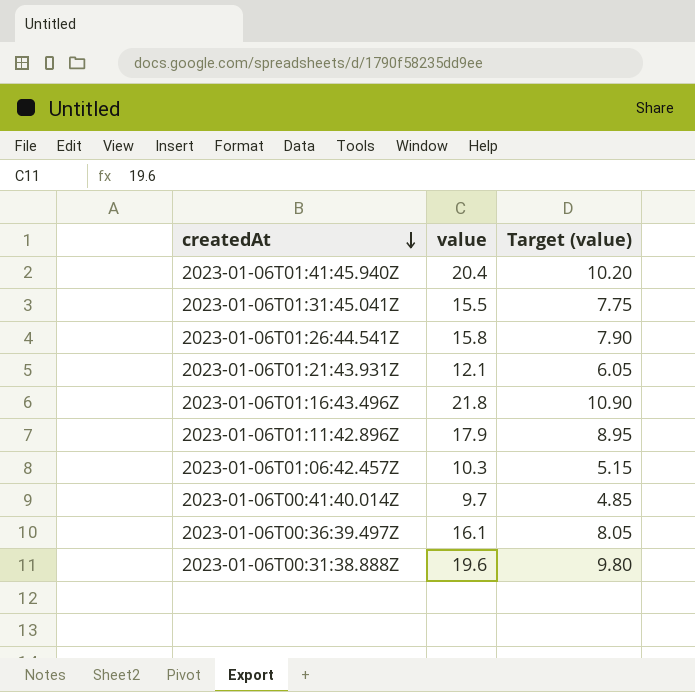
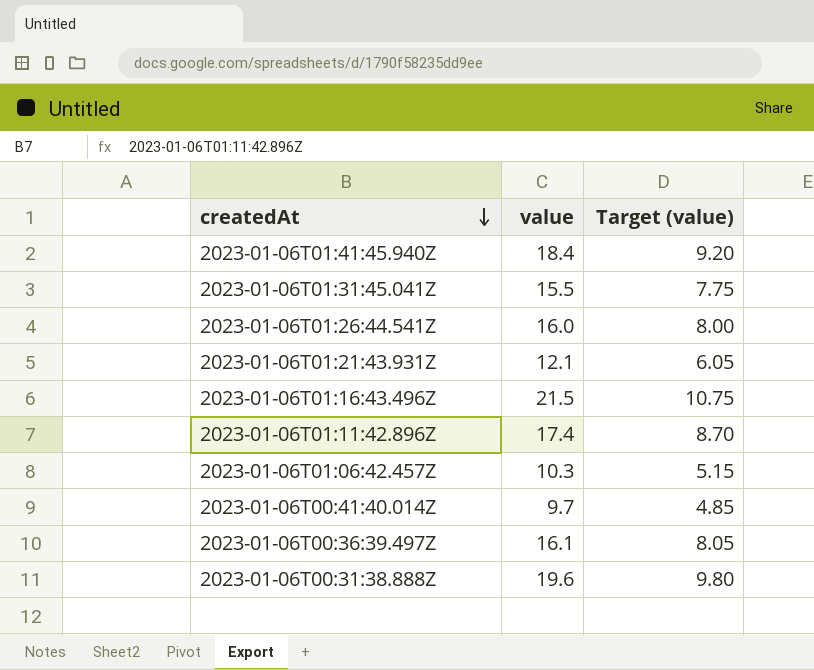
2023-01-06T01:41:45.940Z | value: 20.4 -> 18.4
2023-01-06T01:41:45.940Z | Target (value): 10.20 -> 9.20
2023-01-06T01:26:44.541Z | value: 15.8 -> 16.0
2023-01-06T01:26:44.541Z | Target (value): 7.90 -> 8.00
2023-01-06T01:16:43.496Z | value: 21.8 -> 21.5
2023-01-06T01:16:43.496Z | Target (value): 10.90 -> 10.75
2023-01-06T01:11:42.896Z | value: 17.9 -> 17.4
2023-01-06T01:11:42.896Z | Target (value): 8.95 -> 8.70

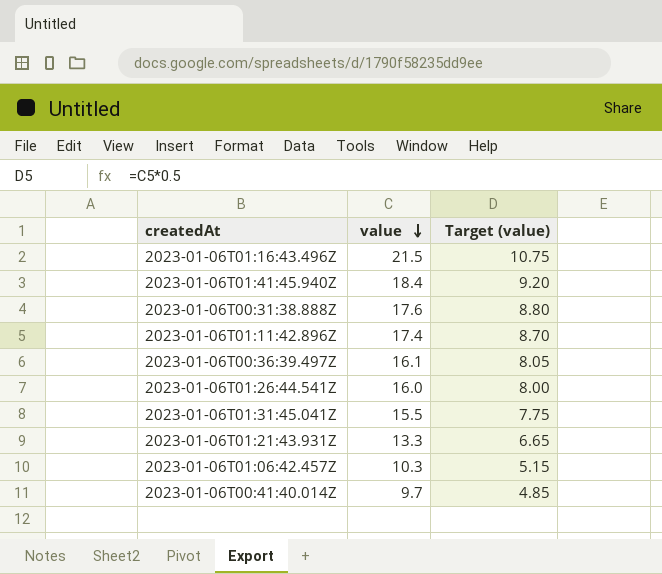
row order: createdAt descending -> value descending
2023-01-06T00:31:38.888Z | value: 19.6 -> 17.6
2023-01-06T00:31:38.888Z | Target (value): 9.80 -> 8.80
2023-01-06T01:21:43.931Z | value: 12.1 -> 13.3
2023-01-06T01:21:43.931Z | Target (value): 6.05 -> 6.65

